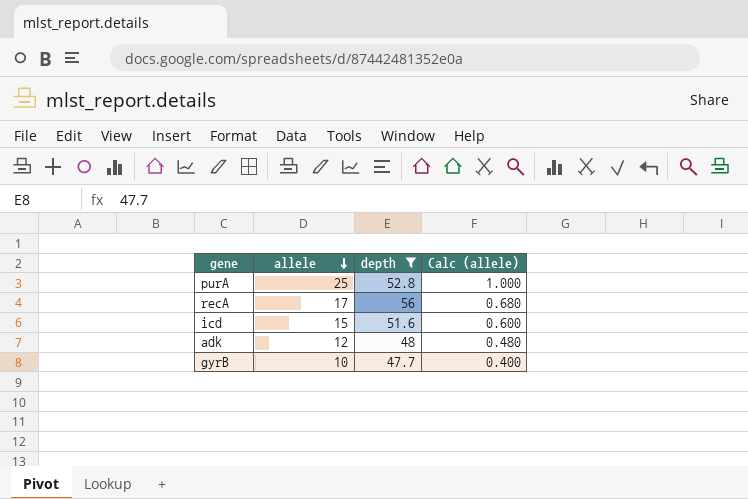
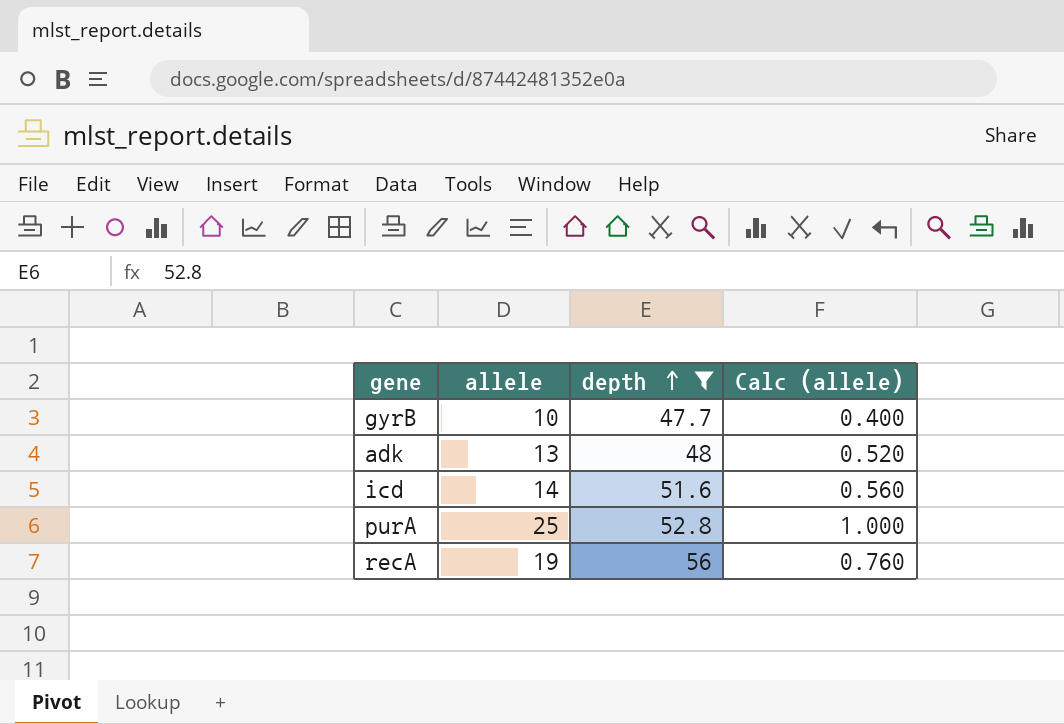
row order: allele descending -> depth ascending
adk | allele: 12 -> 13
adk | Calc (allele): 0.480 -> 0.520
icd | allele: 15 -> 14
icd | Calc (allele): 0.600 -> 0.560
recA | allele: 17 -> 19
recA | Calc (allele): 0.680 -> 0.760

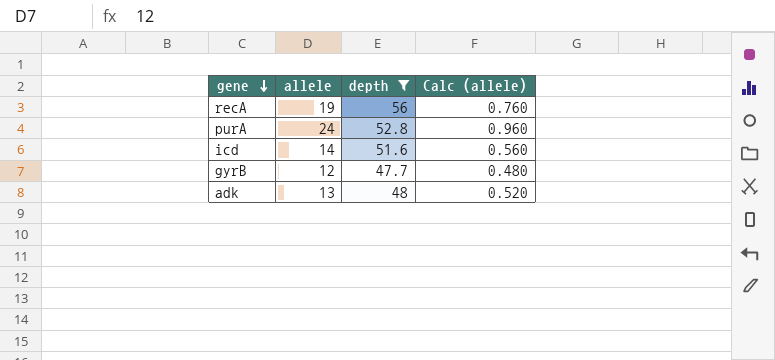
row order: depth ascending -> gene descending
purA | allele: 25 -> 24
purA | Calc (allele): 1.000 -> 0.960
gyrB | allele: 10 -> 12
gyrB | Calc (allele): 0.400 -> 0.480

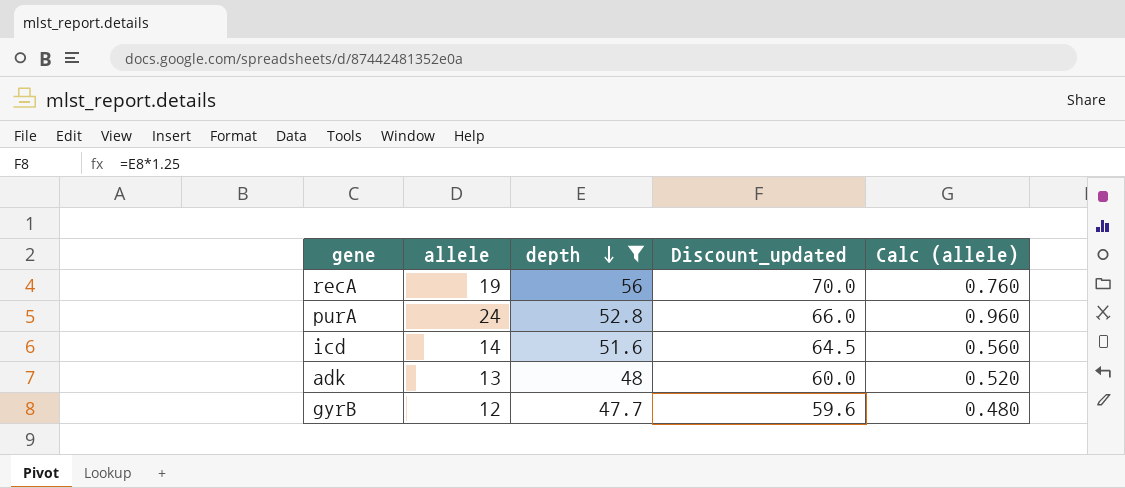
row order: gene descending -> depth descending
column Discount_updated | formula: none -> [depth] * 1.25

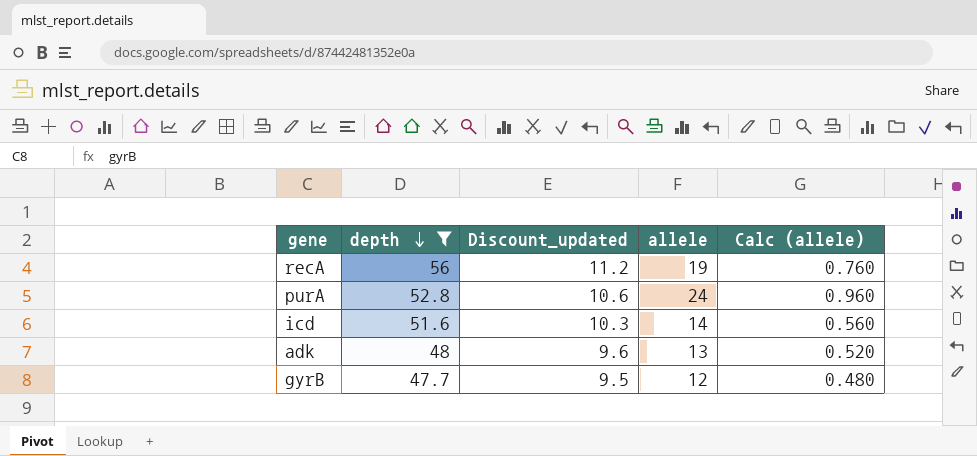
column Discount_updated | formula: [depth] * 1.25 -> [depth] * 0.2
column allele | position: 2 -> 4

